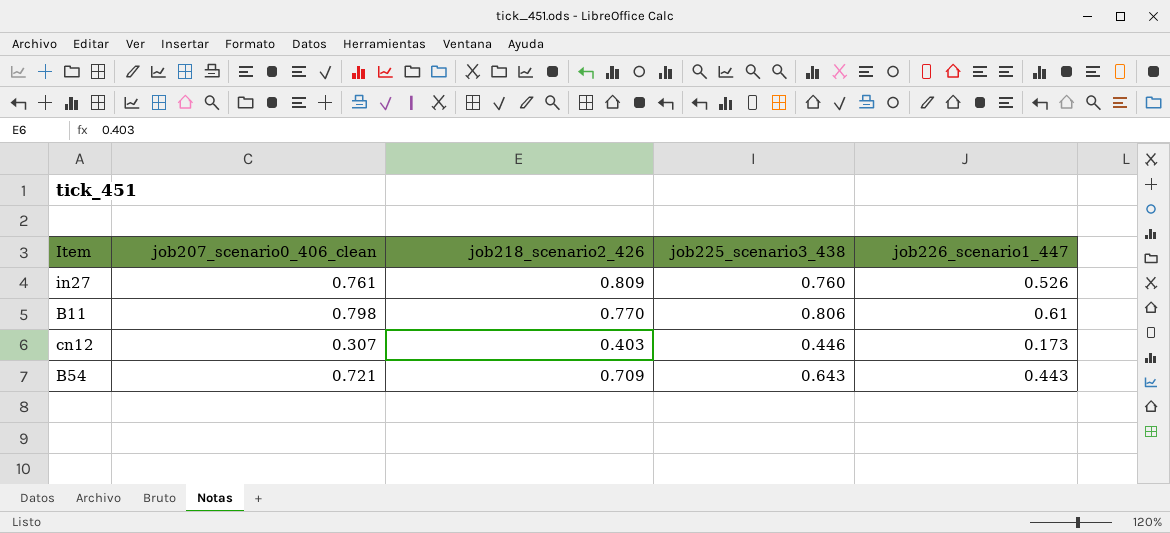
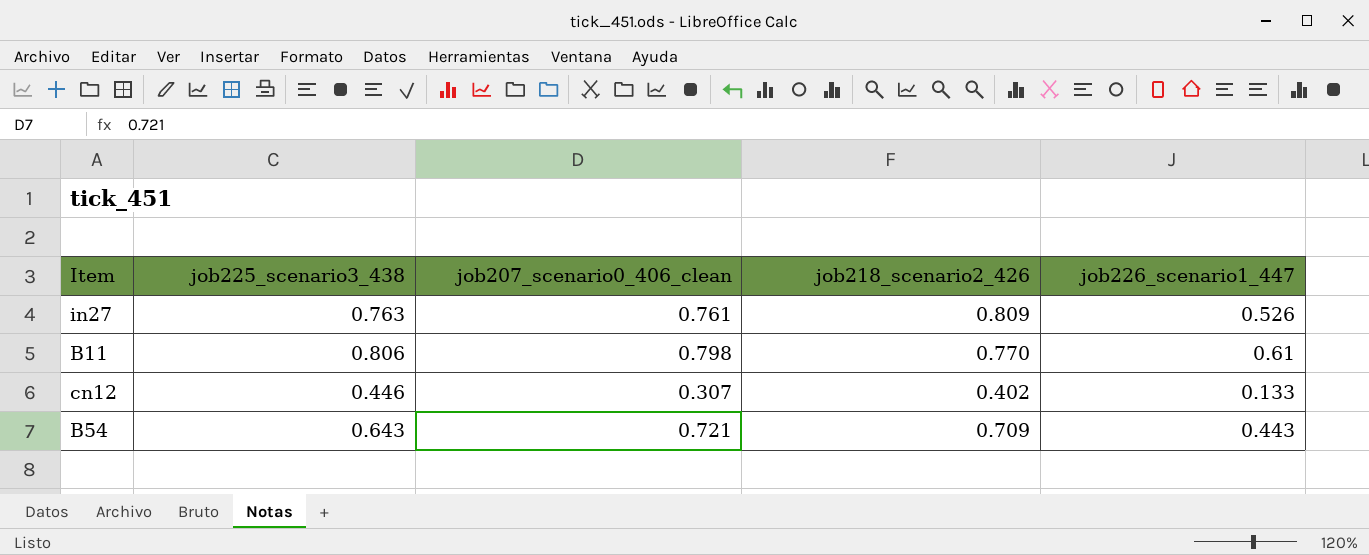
column job225_scenario3_438 | position: 4 -> 2
in27 | job225_scenario3_438: 0.760 -> 0.763
cn12 | job218_scenario2_426: 0.403 -> 0.402
cn12 | job226_scenario1_447: 0.173 -> 0.133

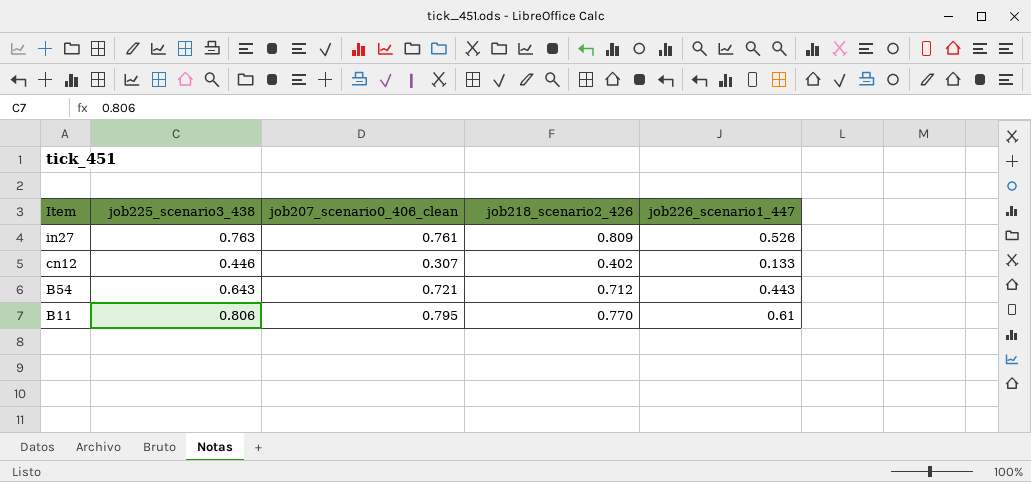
row order: none -> Item descending
B54 | job218_scenario2_426: 0.709 -> 0.712
B11 | job207_scenario0_406_clean: 0.798 -> 0.795

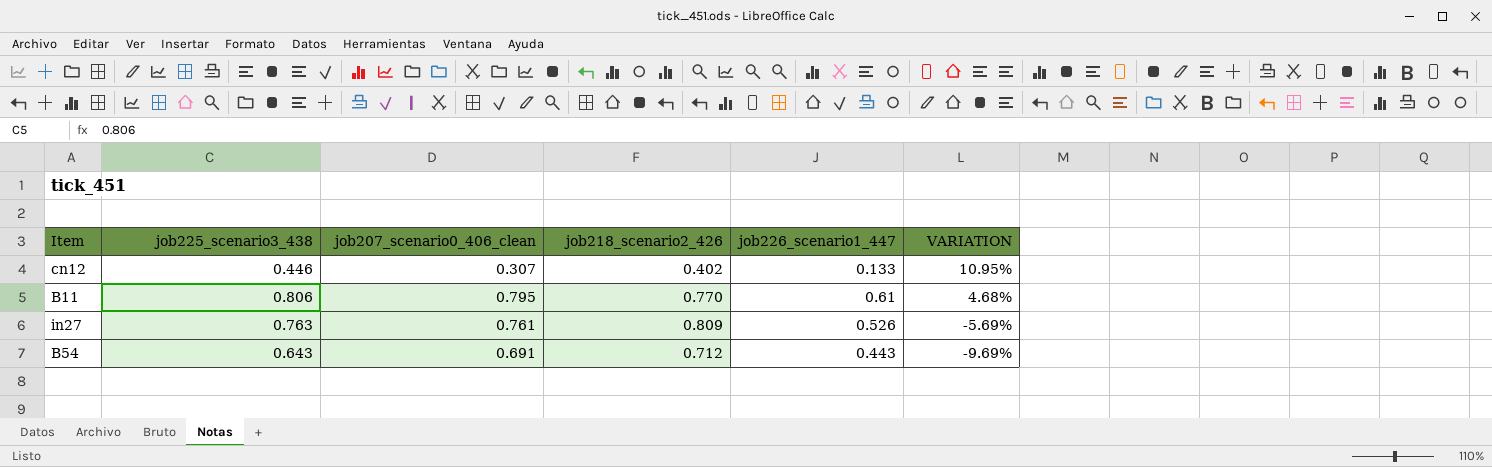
row order: Item descending -> VARIATION descending
column VARIATION | formula: none -> ([job225_scenario3_438] - [job218_scenario2_426]) / [job218_scenario2_426]
B54 | job207_scenario0_406_clean: 0.721 -> 0.691

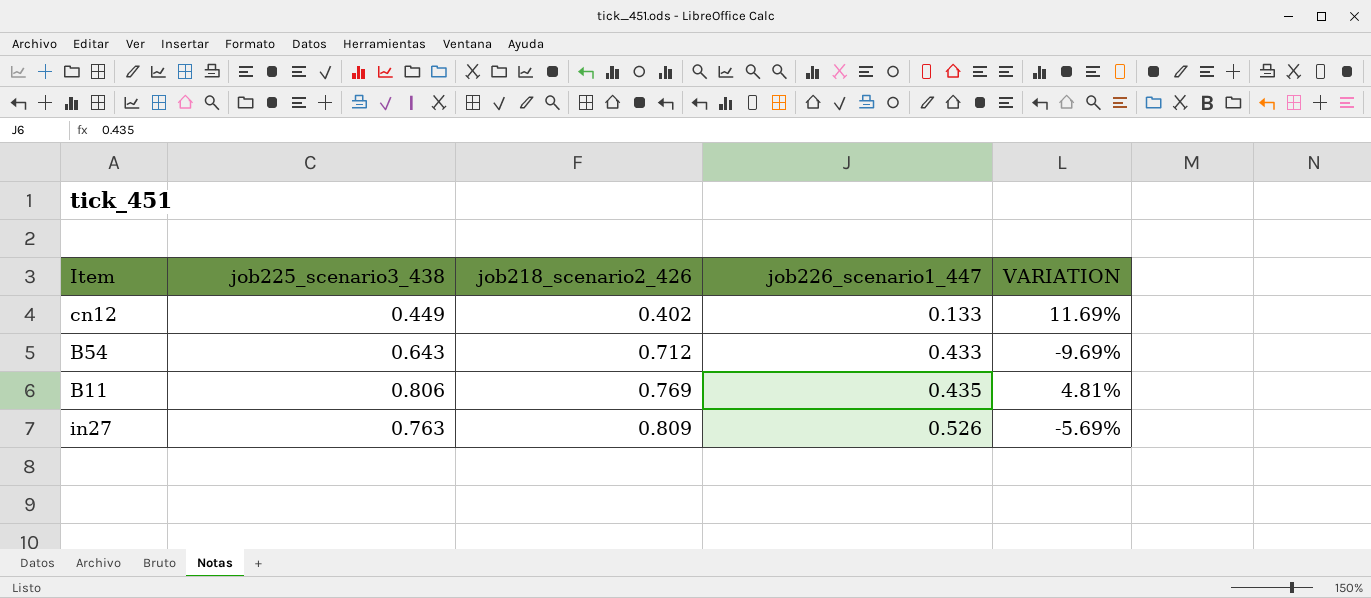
row order: VARIATION descending -> job218_scenario2_426 ascending
column job207_scenario0_406_clean | position: 3 -> none
cn12 | job225_scenario3_438: 0.446 -> 0.449
cn12 | VARIATION: 10.95% -> 11.69%
B54 | job226_scenario1_447: 0.443 -> 0.433
B11 | job218_scenario2_426: 0.770 -> 0.769
B11 | job226_scenario1_447: 0.61 -> 0.435
B11 | VARIATION: 4.68% -> 4.81%

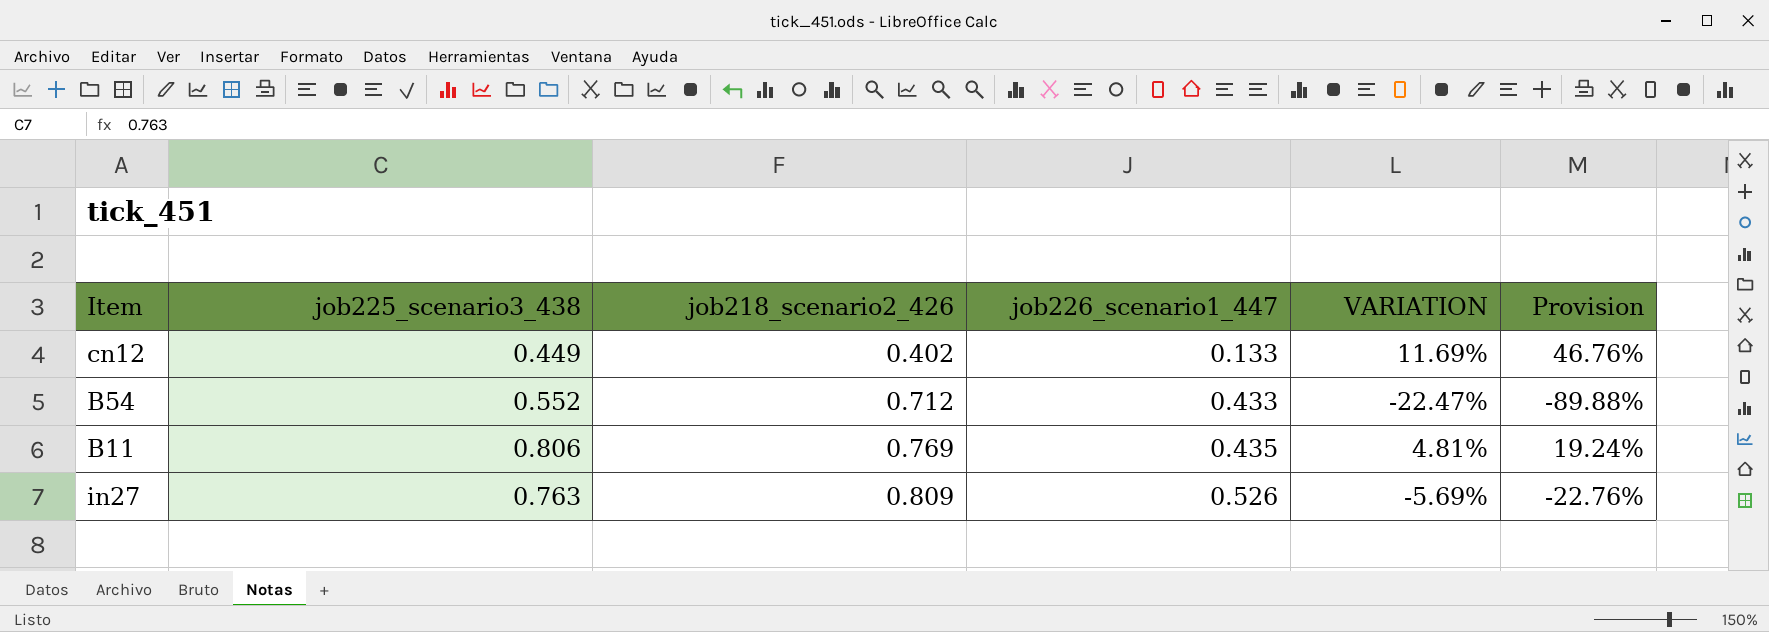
column Provision | formula: none -> [VARIATION] * 4
B54 | job225_scenario3_438: 0.643 -> 0.552
B54 | VARIATION: -9.69% -> -22.47%

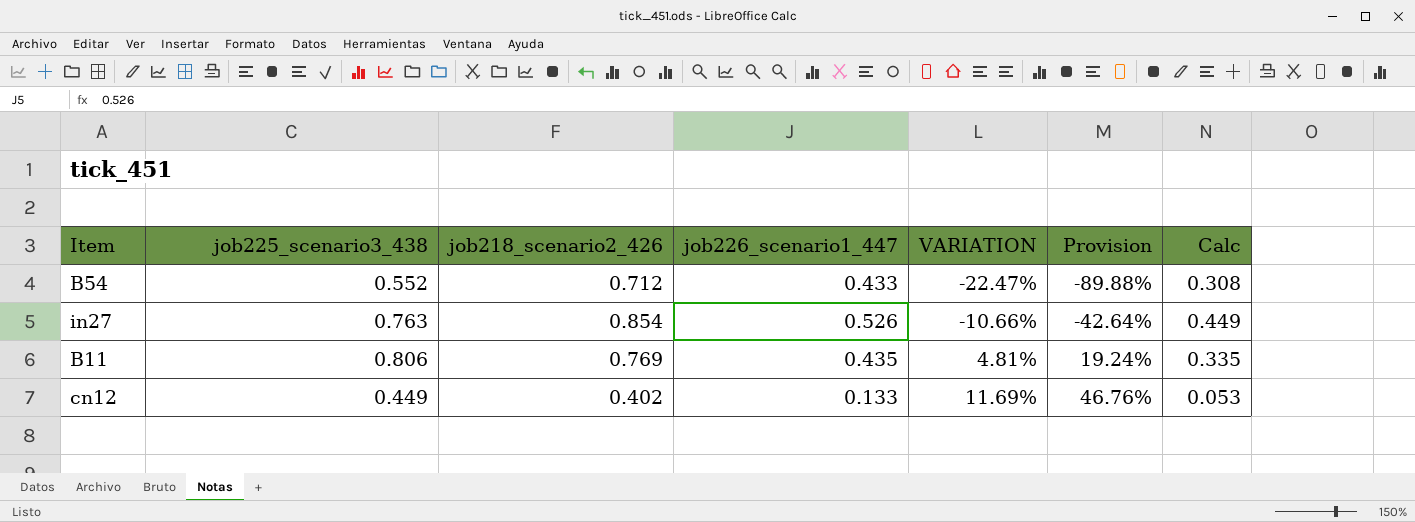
row order: job218_scenario2_426 ascending -> VARIATION ascending
column Calc | formula: none -> [job218_scenario2_426] * [job226_scenario1_447]
in27 | job218_scenario2_426: 0.809 -> 0.854
in27 | VARIATION: -5.69% -> -10.66%
in27 | Provision: -22.76% -> -42.64%

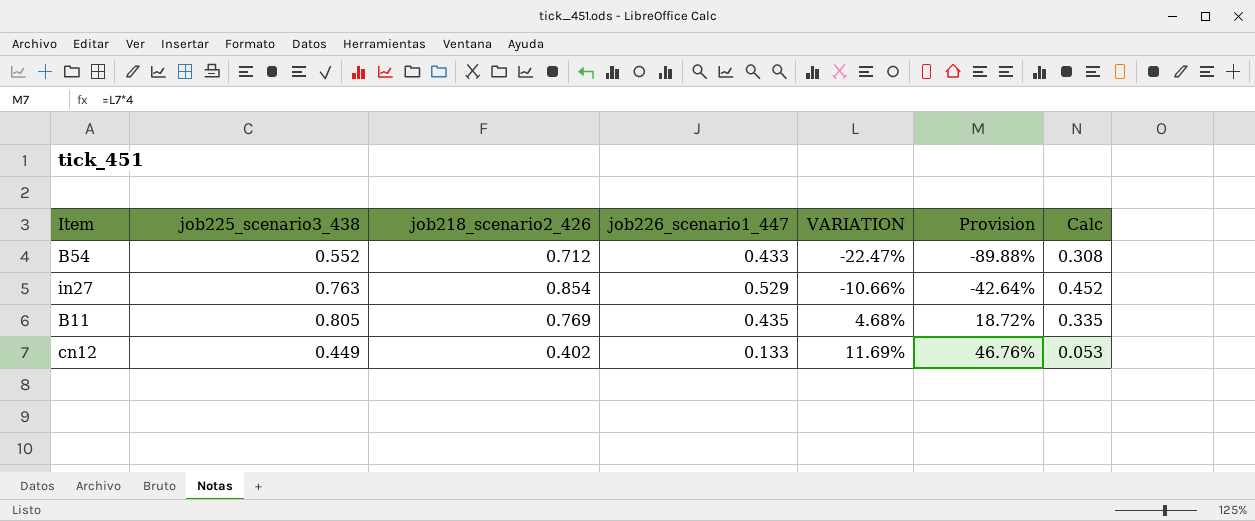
in27 | job226_scenario1_447: 0.526 -> 0.529
in27 | Calc: 0.449 -> 0.452
B11 | job225_scenario3_438: 0.806 -> 0.805
B11 | VARIATION: 4.81% -> 4.68%
B11 | Provision: 19.24% -> 18.72%

